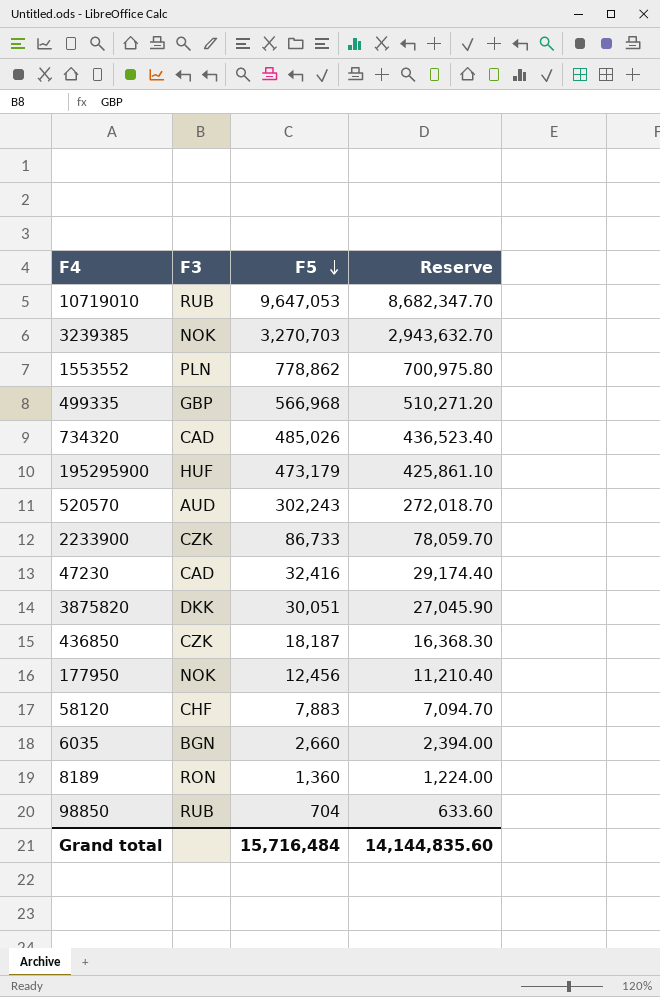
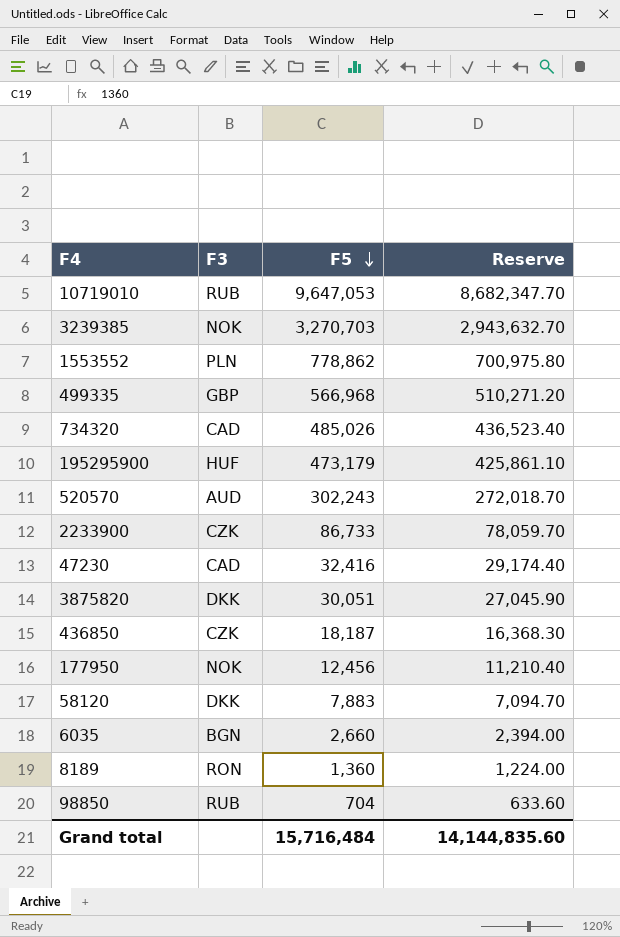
58120 | F3: CHF -> DKK

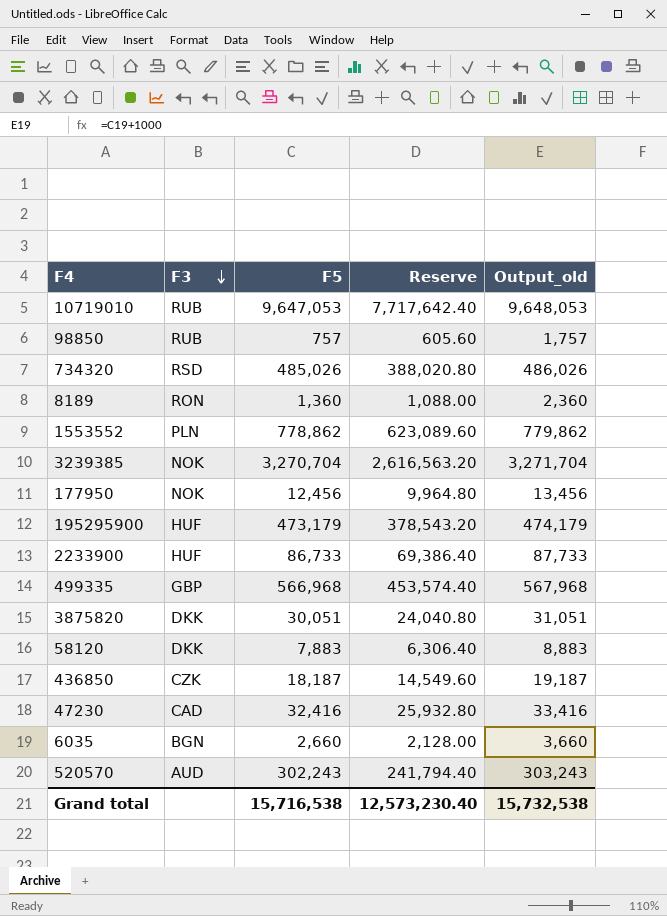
row order: F5 descending -> F3 descending
column Reserve | formula: [F5] * 0.9 -> [F5] * 0.8
column Output_old | formula: none -> [F5] + 1000
98850 | F5: 704 -> 757
734320 | F3: CAD -> RSD
3239385 | F5: 3,270,703 -> 3,270,704
2233900 | F3: CZK -> HUF
Grand total | F5: 15,716,484 -> 15,716,538
Grand total | Reserve: 14,144,835.60 -> 12,573,230.40

